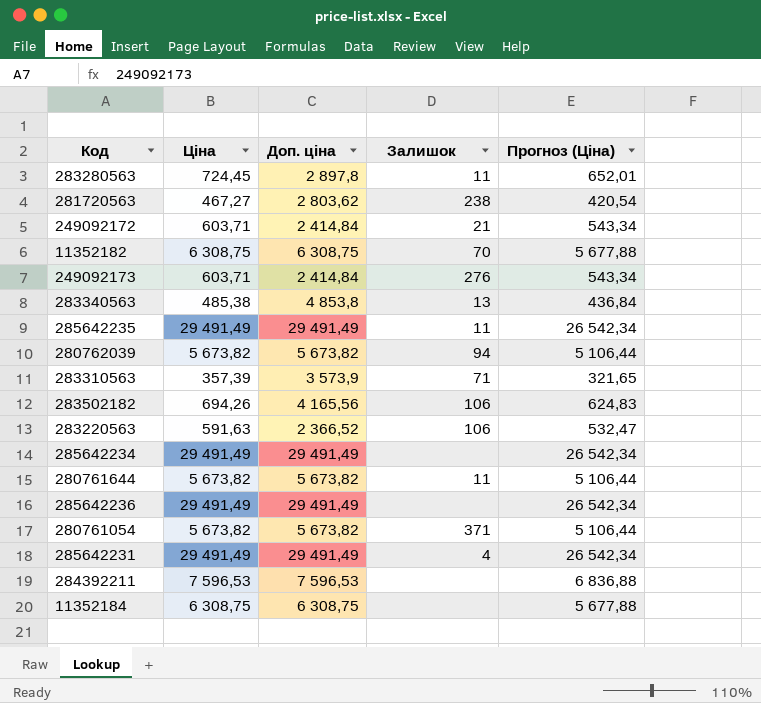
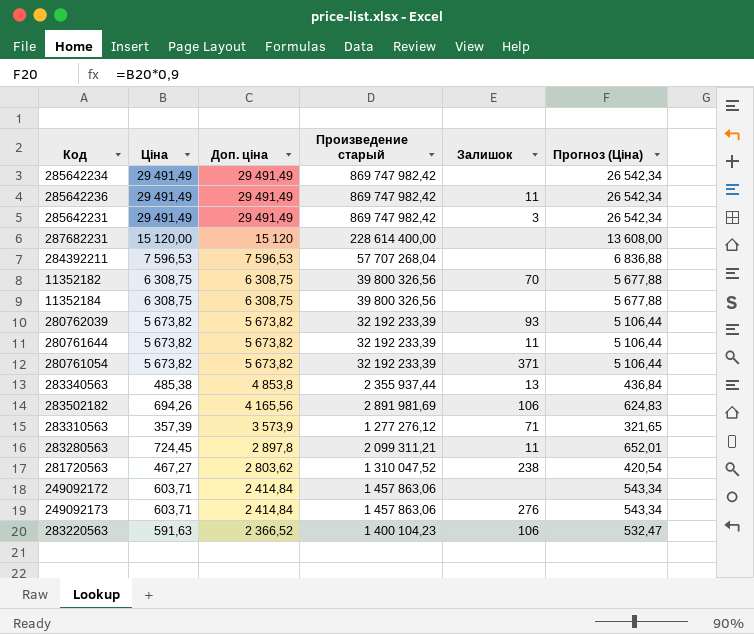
row order: none -> Доп. ціна descending
column Произведение старый | formula: none -> [Ціна] * [Доп. ціна]
row 285642235: 29 491,49 | 29 491,49 | 11 | 26 542,34 -> none
285642236 | Залишок: none -> 11
285642231 | Залишок: 4 -> 3
row 287682231: none -> 15 120,00 | 15 120 | 228 614 400,00 | none | 13 608,00
280762039 | Залишок: 94 -> 93
249092172 | Залишок: 21 -> none

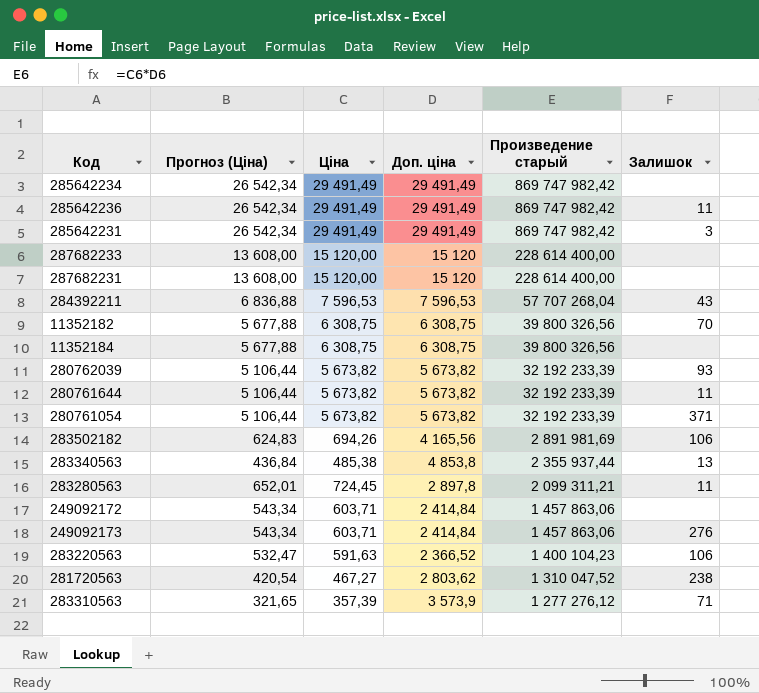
row order: Доп. ціна descending -> Произведение старый descending
column Прогноз (Ціна) | position: 6 -> 2
row 287682233: none -> 13 608,00 | 15 120,00 | 15 120 | 228 614 400,00 | none
284392211 | Залишок: none -> 43

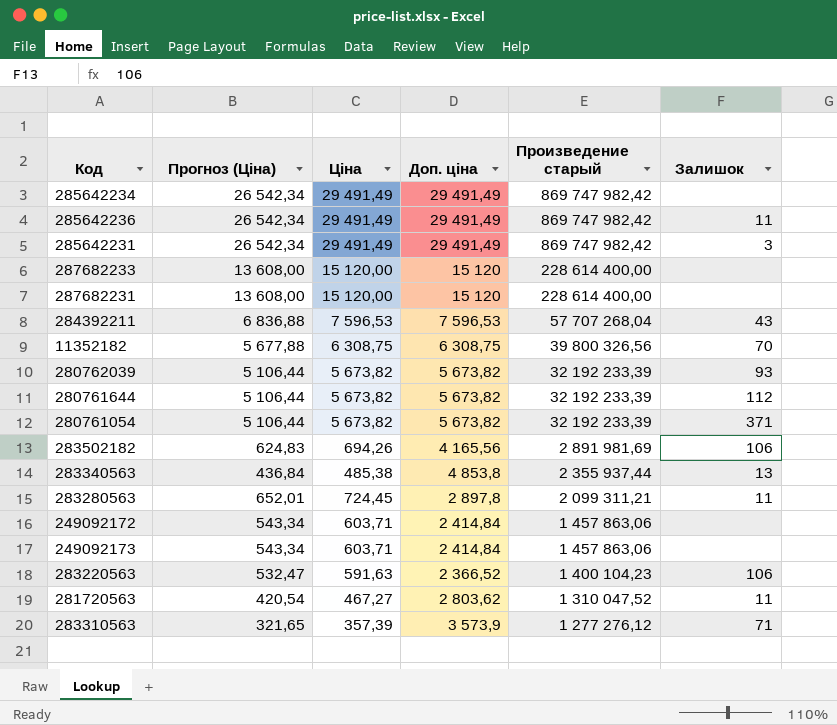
row 11352184: 5 677,88 | 6 308,75 | 6 308,75 | 39 800 326,56 | none -> none
280761644 | Залишок: 11 -> 112
249092173 | Залишок: 276 -> none
281720563 | Залишок: 238 -> 11

